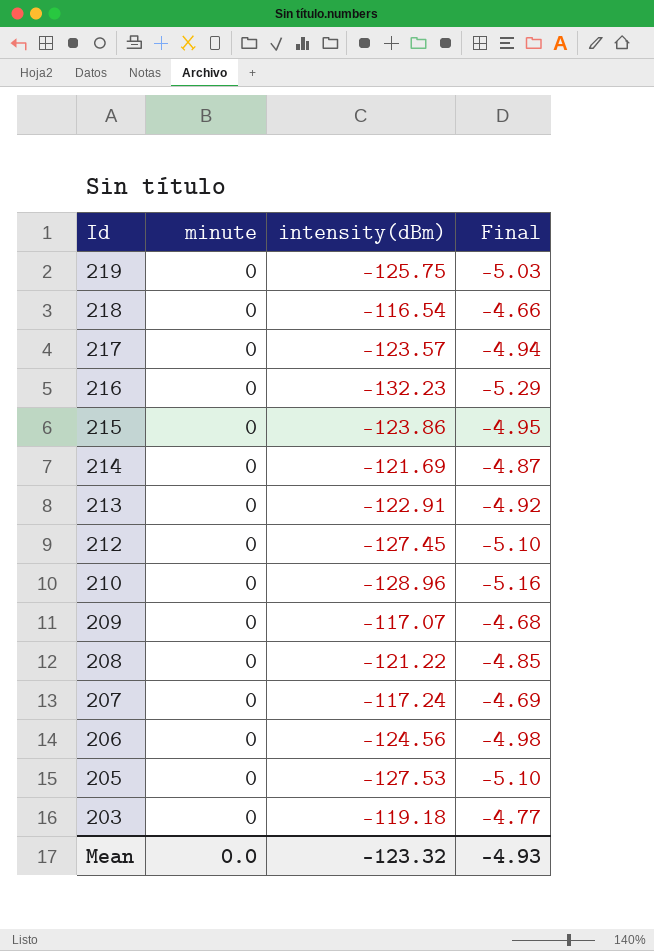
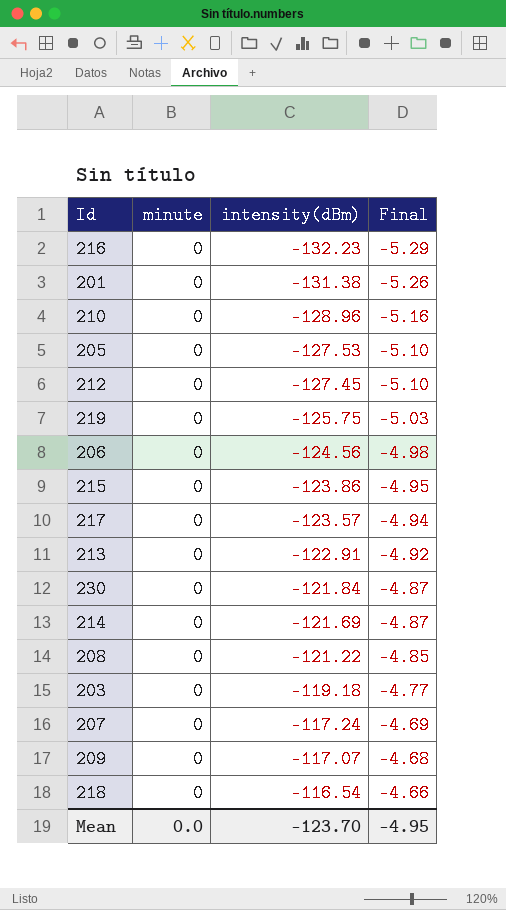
row order: Id descending -> intensity(dBm) ascending
row 201: none -> 0 | -131.38 | -5.26
row 230: none -> 0 | -121.84 | -4.87
Mean | intensity(dBm): -123.32 -> -123.70
Mean | Final: -4.93 -> -4.95

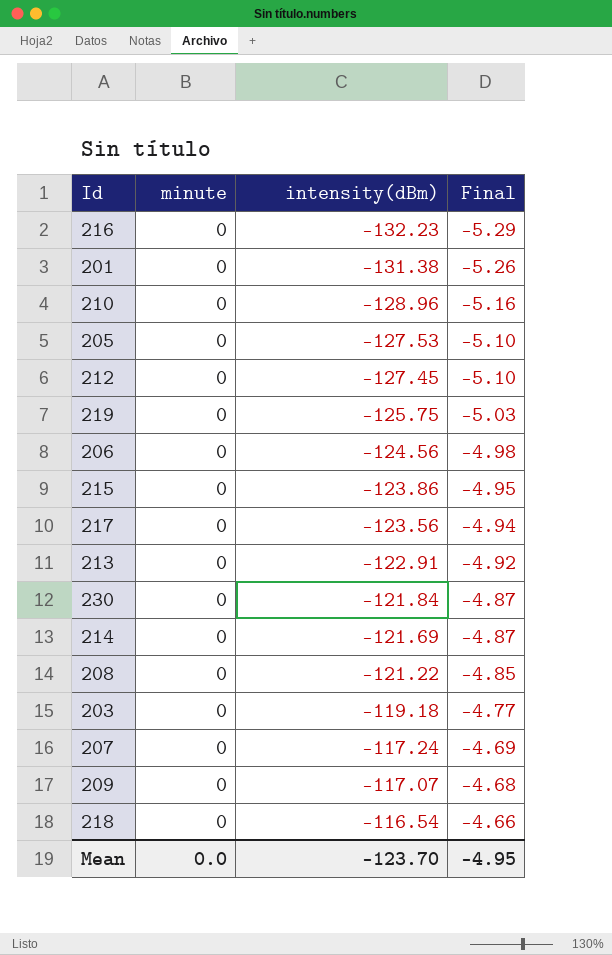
217 | intensity(dBm): -123.57 -> -123.56

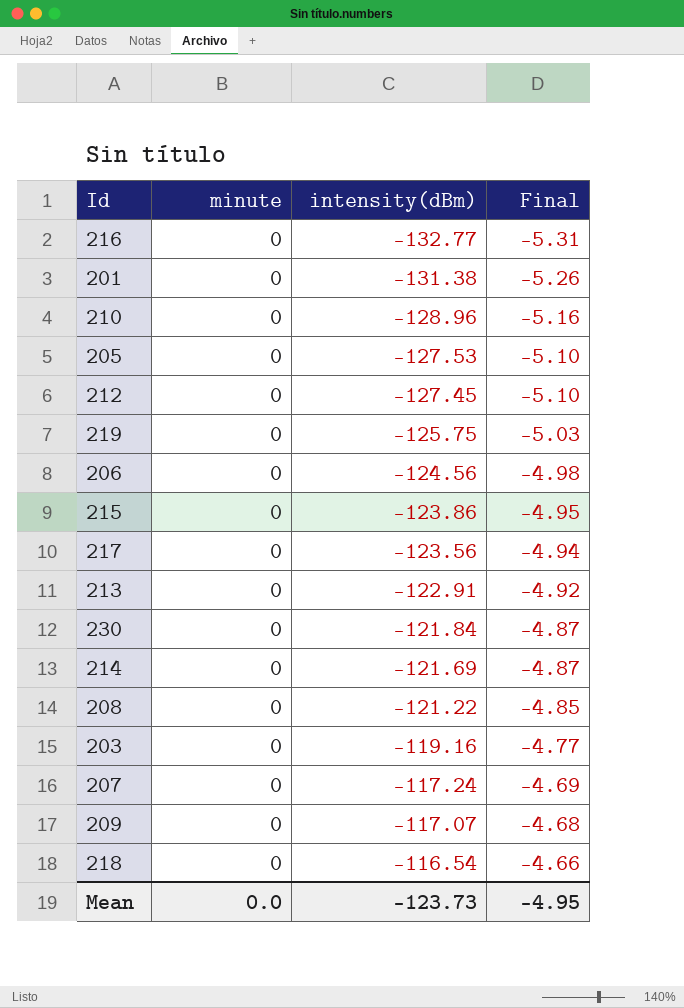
216 | intensity(dBm): -132.23 -> -132.77
216 | Final: -5.29 -> -5.31
203 | intensity(dBm): -119.18 -> -119.16
Mean | intensity(dBm): -123.70 -> -123.73

